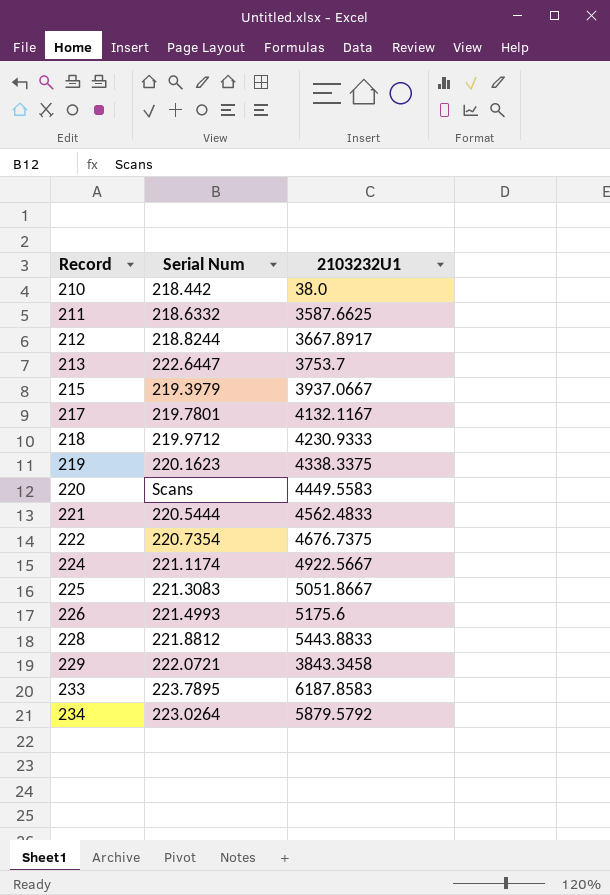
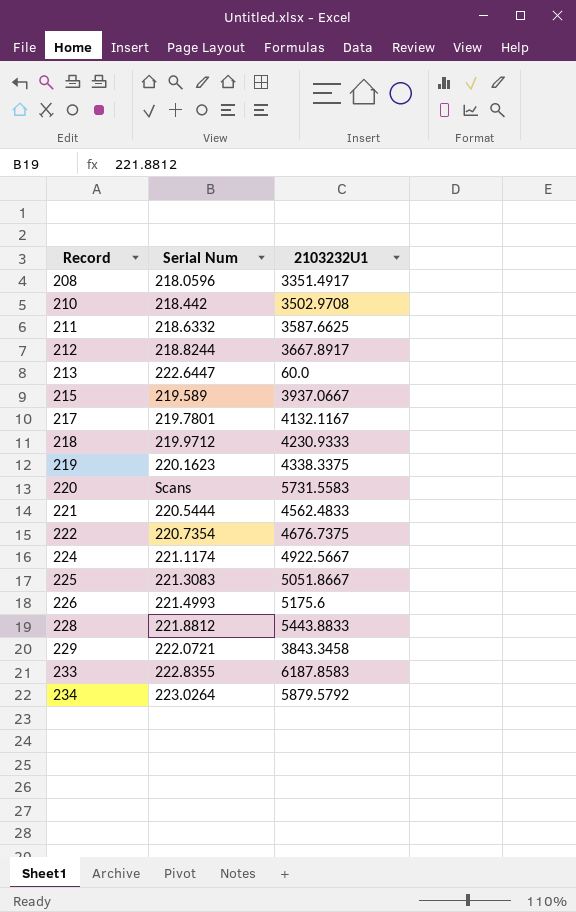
row 208: none -> 218.0596 | 3351.4917
210 | 2103232U1: 38.0 -> 3502.9708
213 | 2103232U1: 3753.7 -> 60.0
215 | Serial Num: 219.3979 -> 219.589
220 | 2103232U1: 4449.5583 -> 5731.5583
233 | Serial Num: 223.7895 -> 222.8355

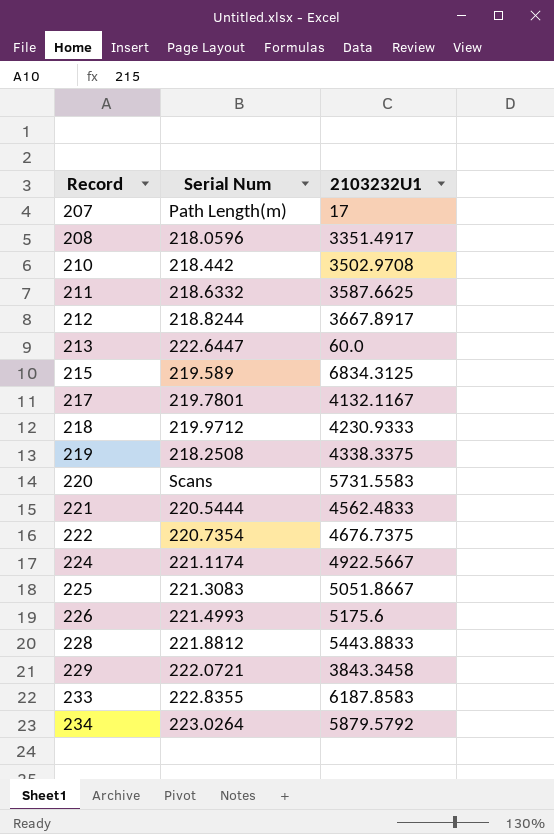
row 207: none -> Path Length(m) | 17
215 | 2103232U1: 3937.0667 -> 6834.3125
219 | Serial Num: 220.1623 -> 218.2508

